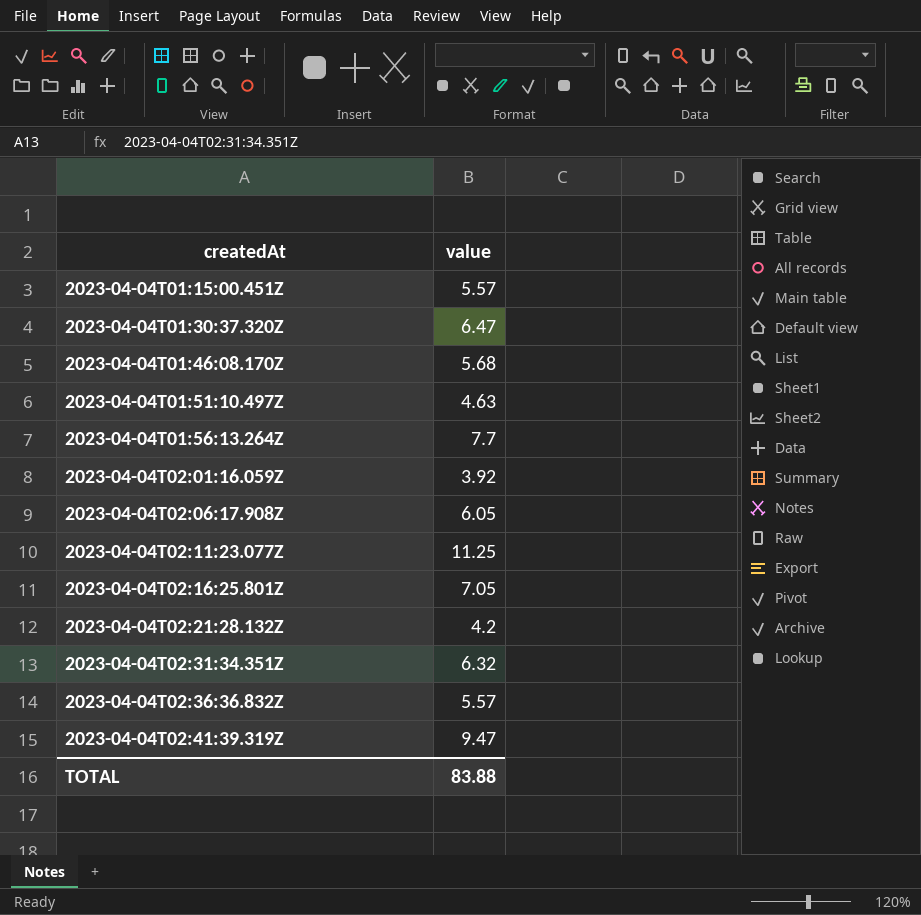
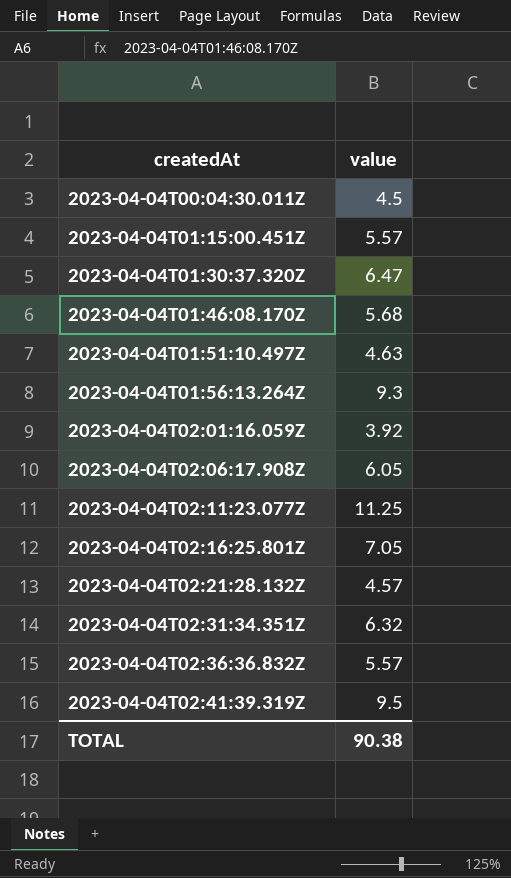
row 2023-04-04T00:04:30.011Z: none -> 4.5
2023-04-04T01:56:13.264Z | value: 7.7 -> 9.3
2023-04-04T02:21:28.132Z | value: 4.2 -> 4.57
2023-04-04T02:41:39.319Z | value: 9.47 -> 9.5
TOTAL | value: 83.88 -> 90.38

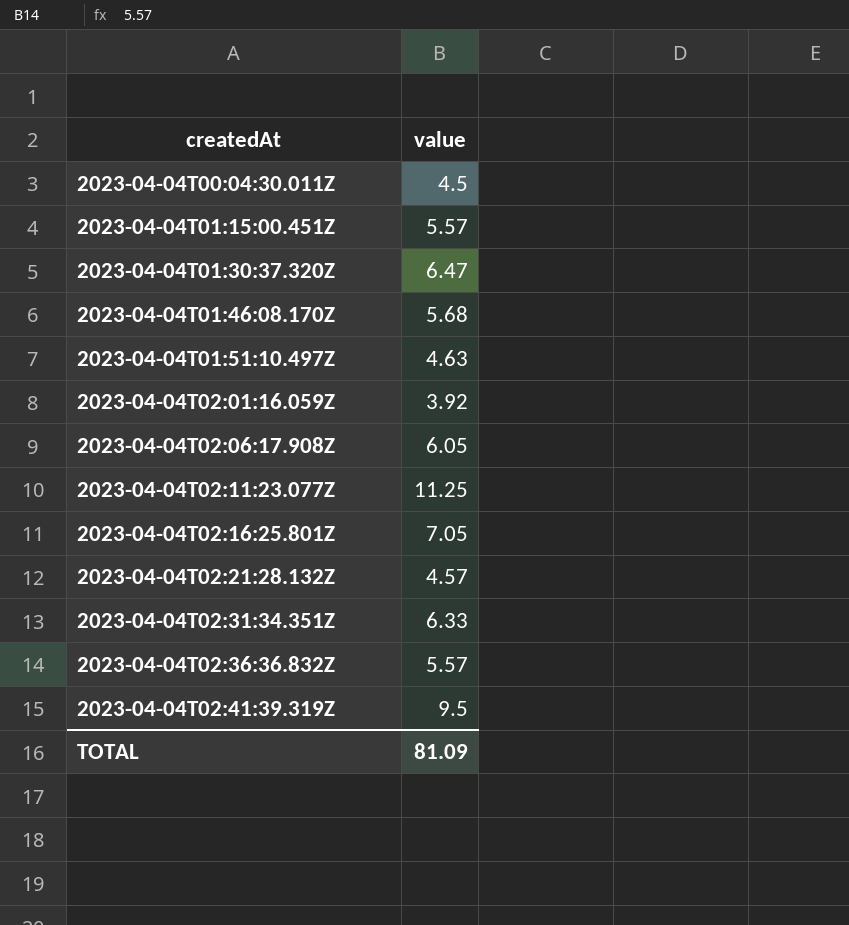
row 2023-04-04T01:56:13.264Z: 9.3 -> none
2023-04-04T02:31:34.351Z | value: 6.32 -> 6.33
TOTAL | value: 90.38 -> 81.09

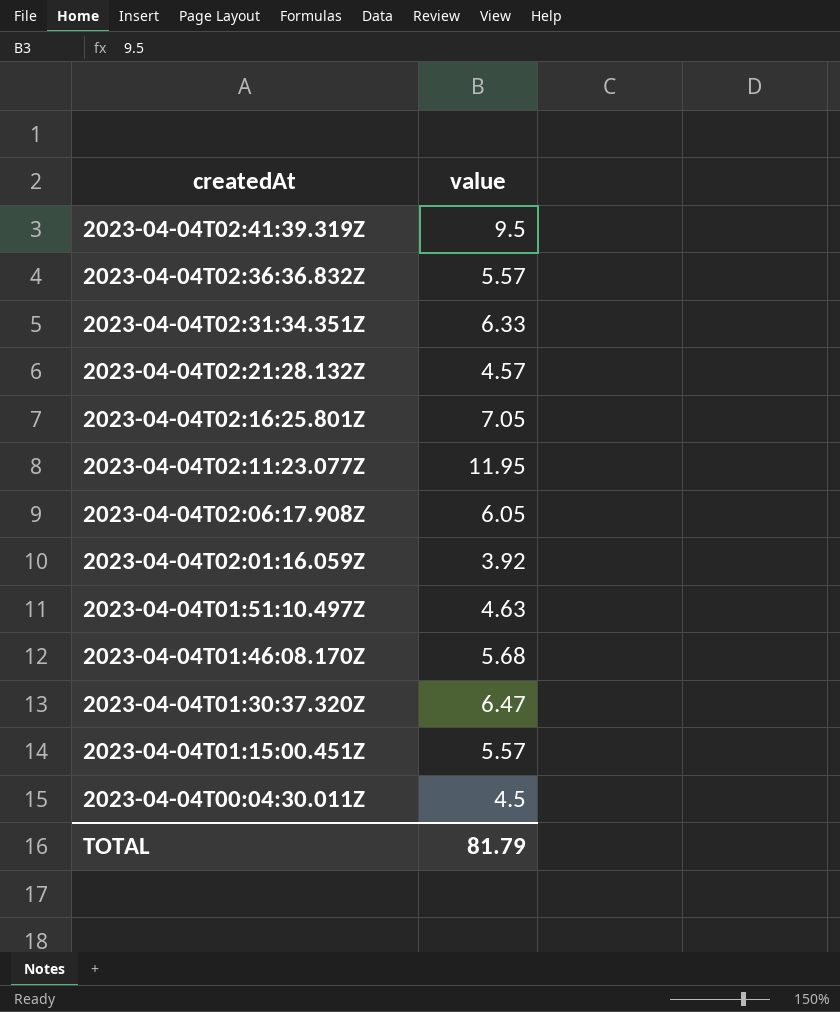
row order: createdAt ascending -> createdAt descending
2023-04-04T02:11:23.077Z | value: 11.25 -> 11.95
TOTAL | value: 81.09 -> 81.79

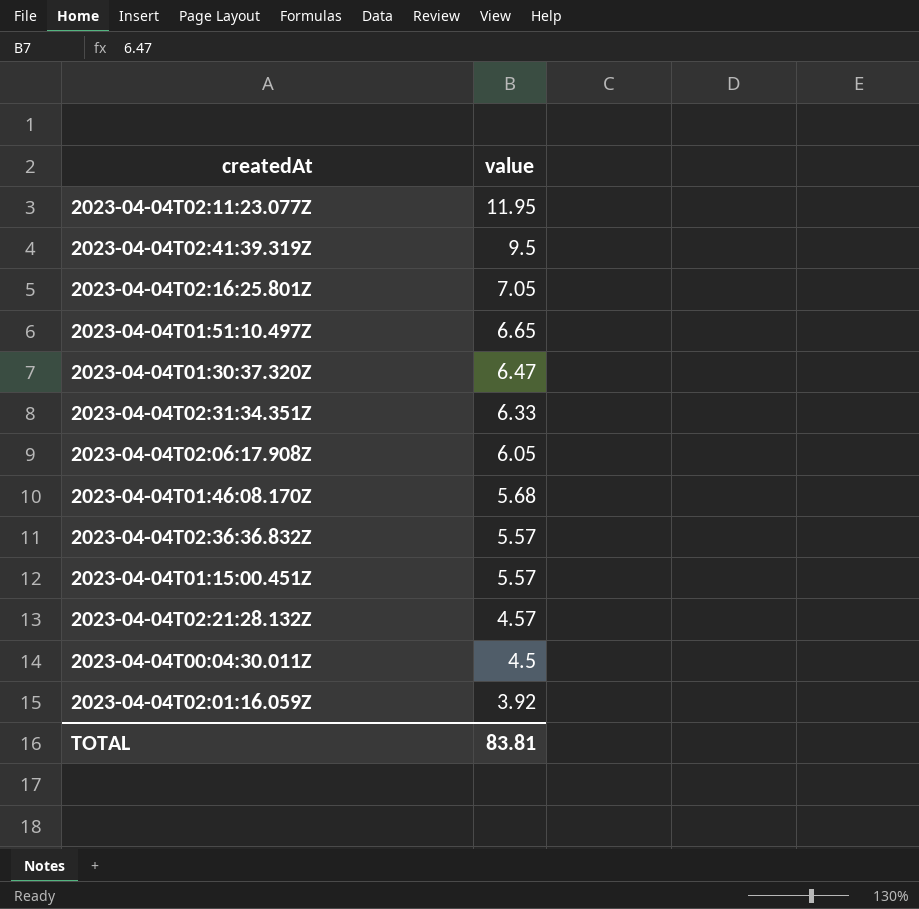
row order: createdAt descending -> value descending
2023-04-04T01:51:10.497Z | value: 4.63 -> 6.65
TOTAL | value: 81.79 -> 83.81

